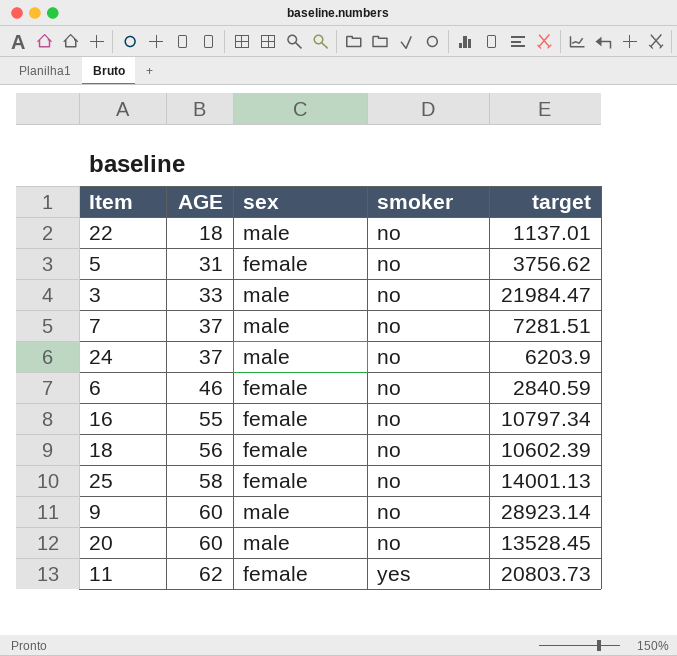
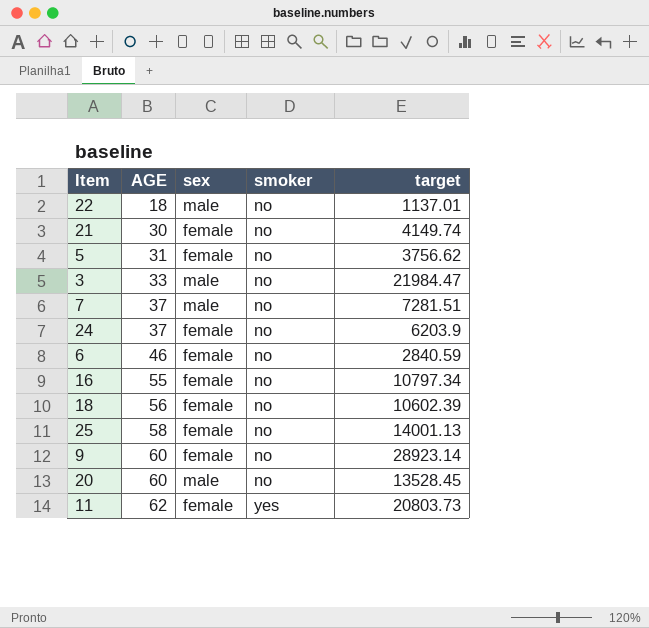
row 21: none -> 30 | female | no | 4149.74
24 | sex: male -> female
9 | sex: male -> female

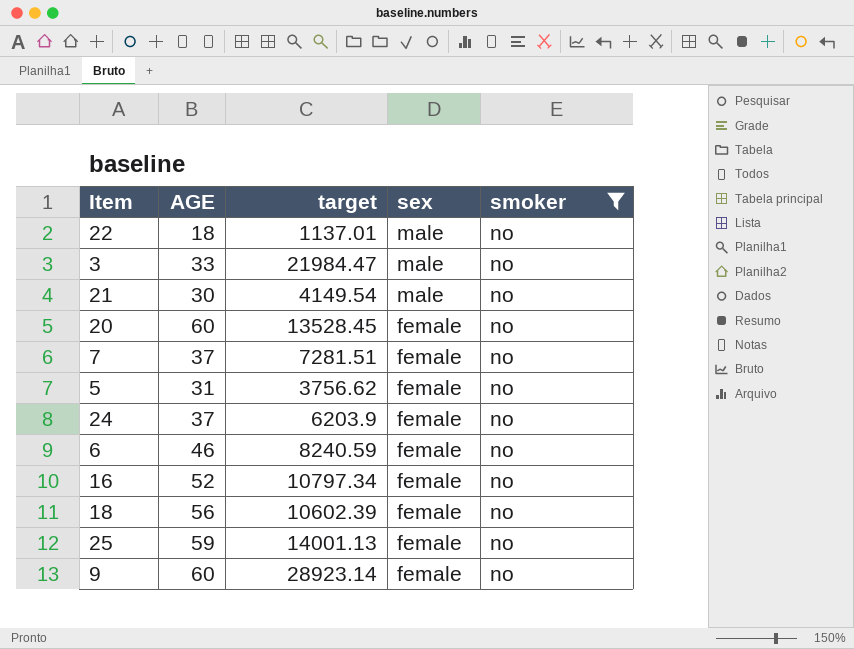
filter: none -> smoker = no
row order: AGE ascending -> sex descending
column target | position: 5 -> 3
21 | target: 4149.74 -> 4149.54
21 | sex: female -> male
20 | sex: male -> female
7 | sex: male -> female
6 | target: 2840.59 -> 8240.59
16 | AGE: 55 -> 52
25 | AGE: 58 -> 59

